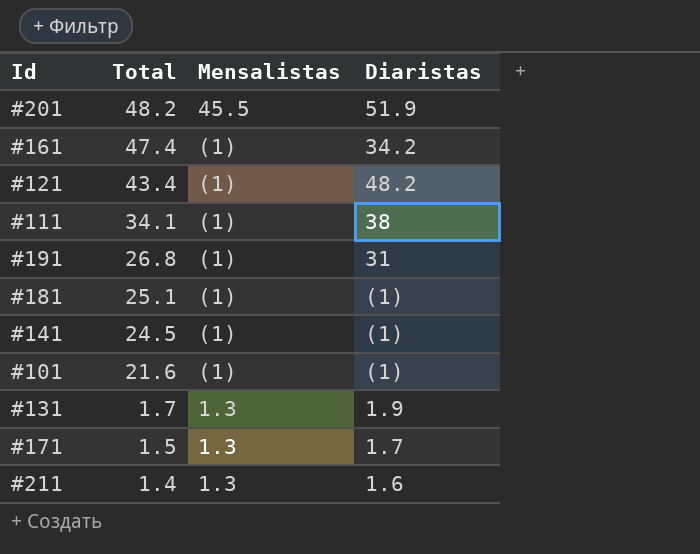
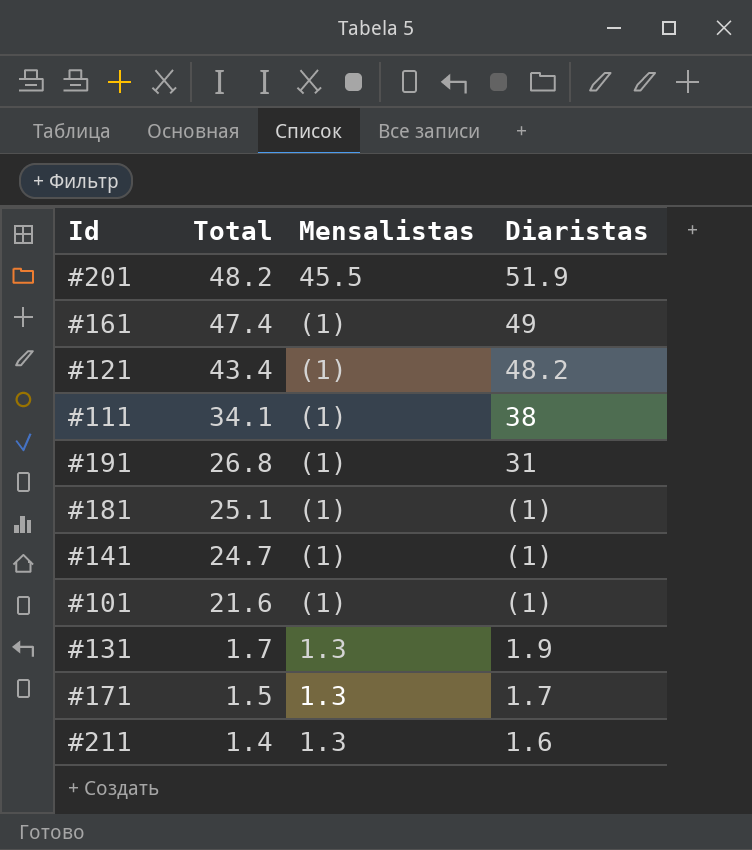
#161 | Diaristas: 34.2 -> 49
#141 | Total: 24.5 -> 24.7

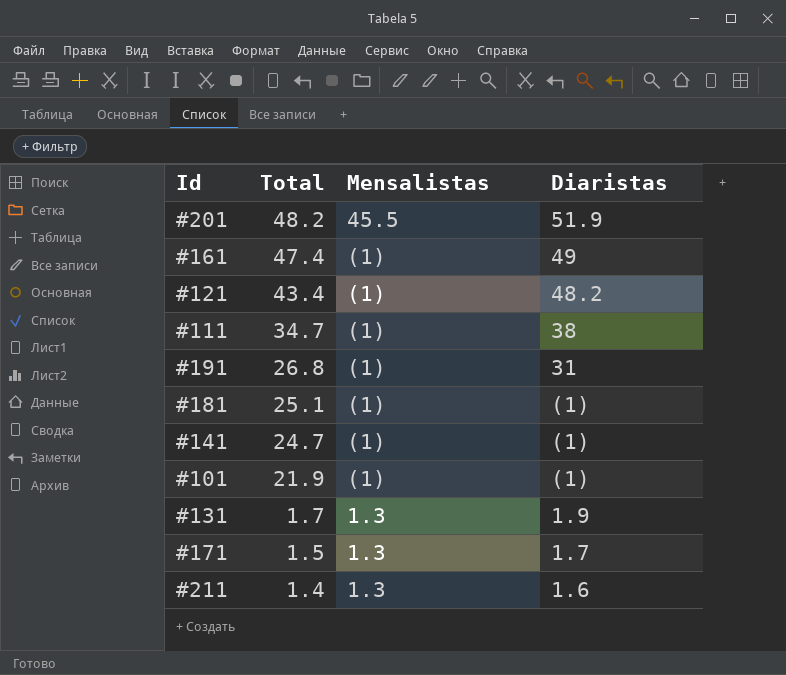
#111 | Total: 34.1 -> 34.7
#101 | Total: 21.6 -> 21.9

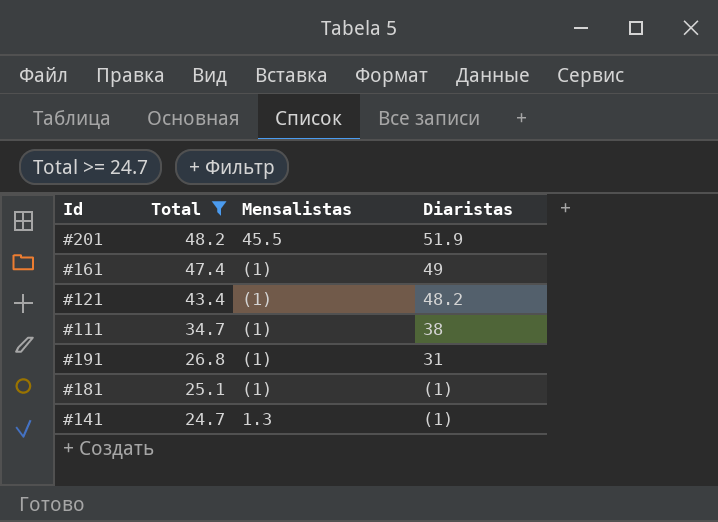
filter: none -> Total >= 24.7
#141 | Mensalistas: (1) -> 1.3

